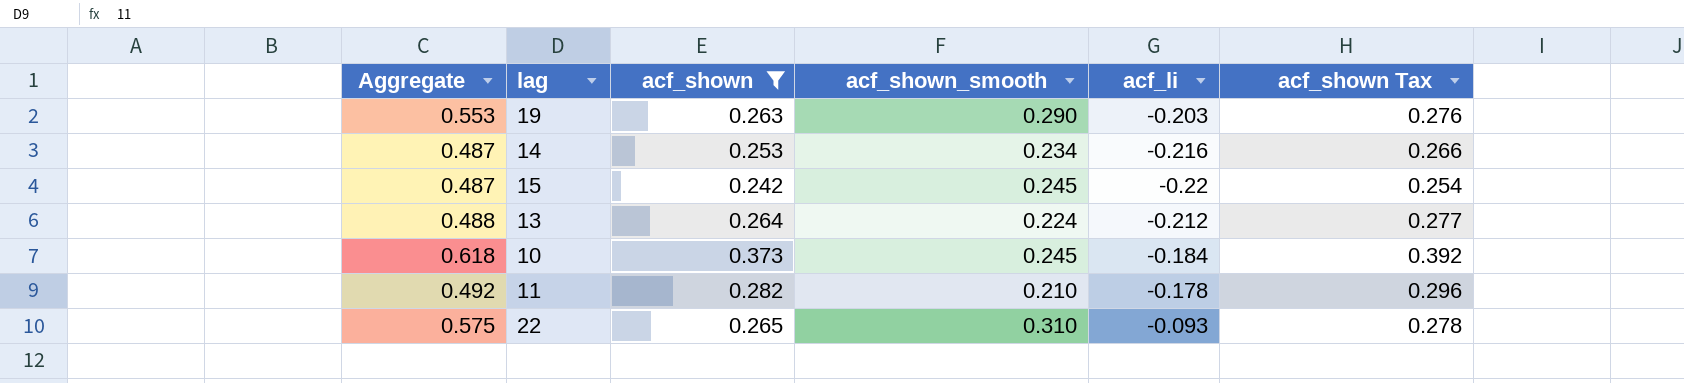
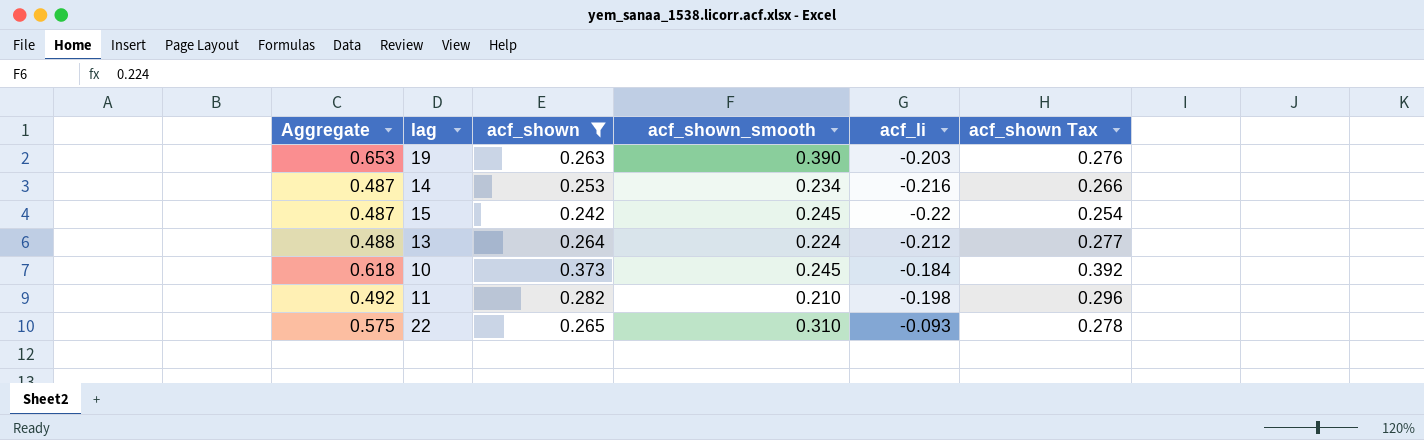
19 | Aggregate: 0.553 -> 0.653
19 | acf_shown_smooth: 0.290 -> 0.390
11 | acf_li: -0.178 -> -0.198

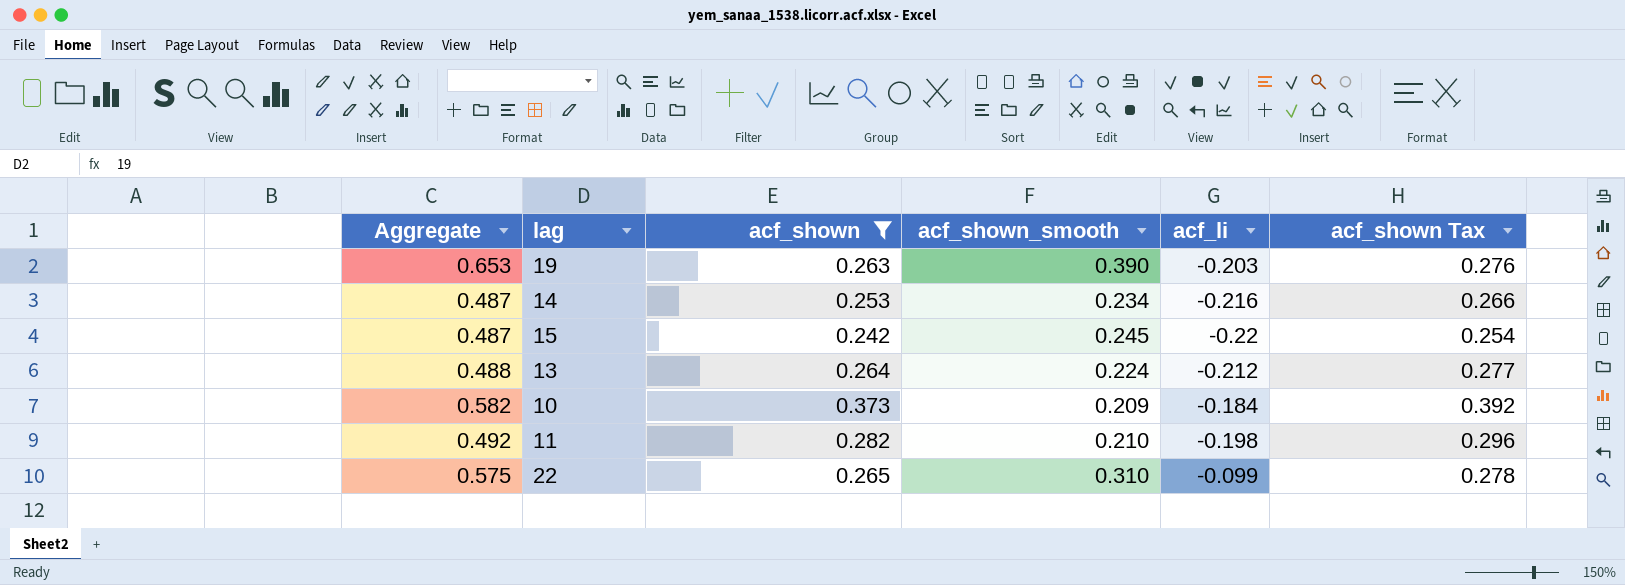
10 | Aggregate: 0.618 -> 0.582
10 | acf_shown_smooth: 0.245 -> 0.209
22 | acf_li: -0.093 -> -0.099

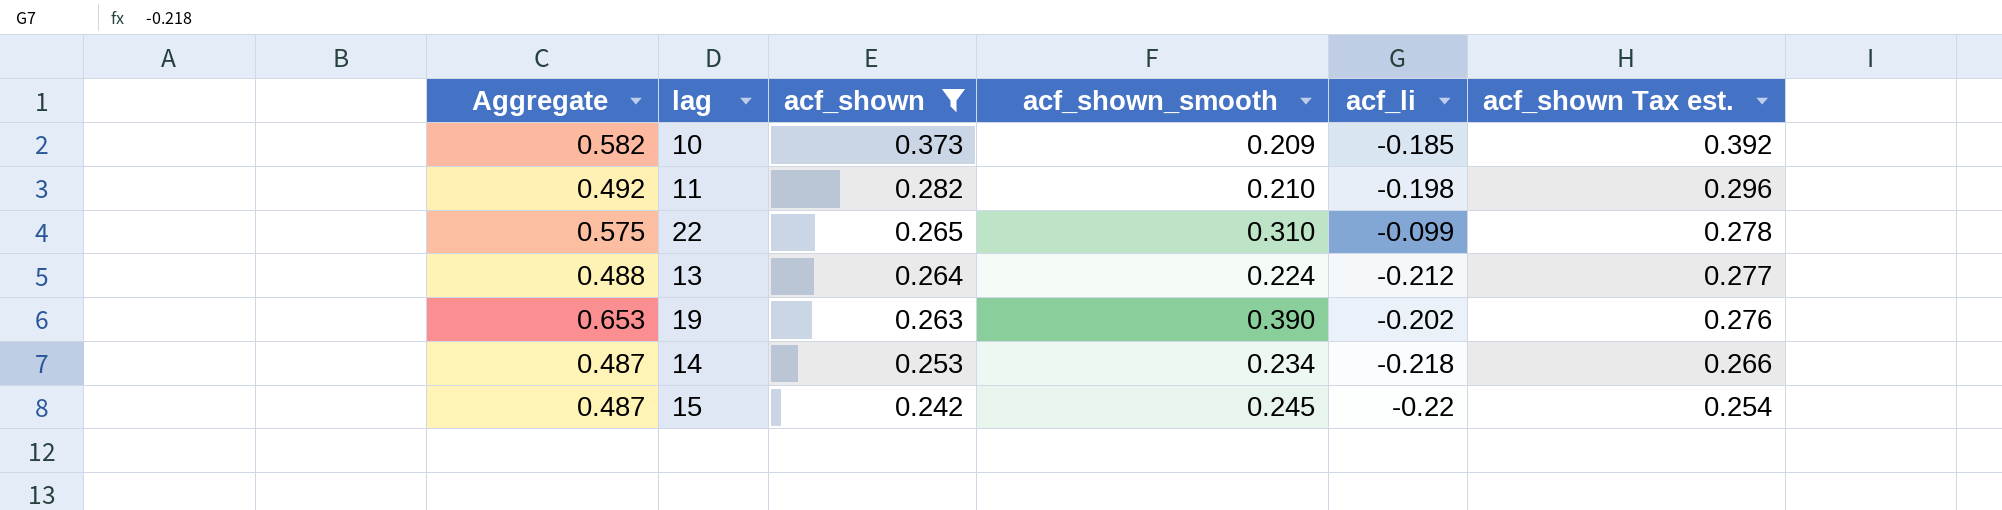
row order: none -> acf_shown descending
column name: acf_shown Tax -> acf_shown Tax est.
10 | acf_li: -0.184 -> -0.185
19 | acf_li: -0.203 -> -0.202
14 | acf_li: -0.216 -> -0.218

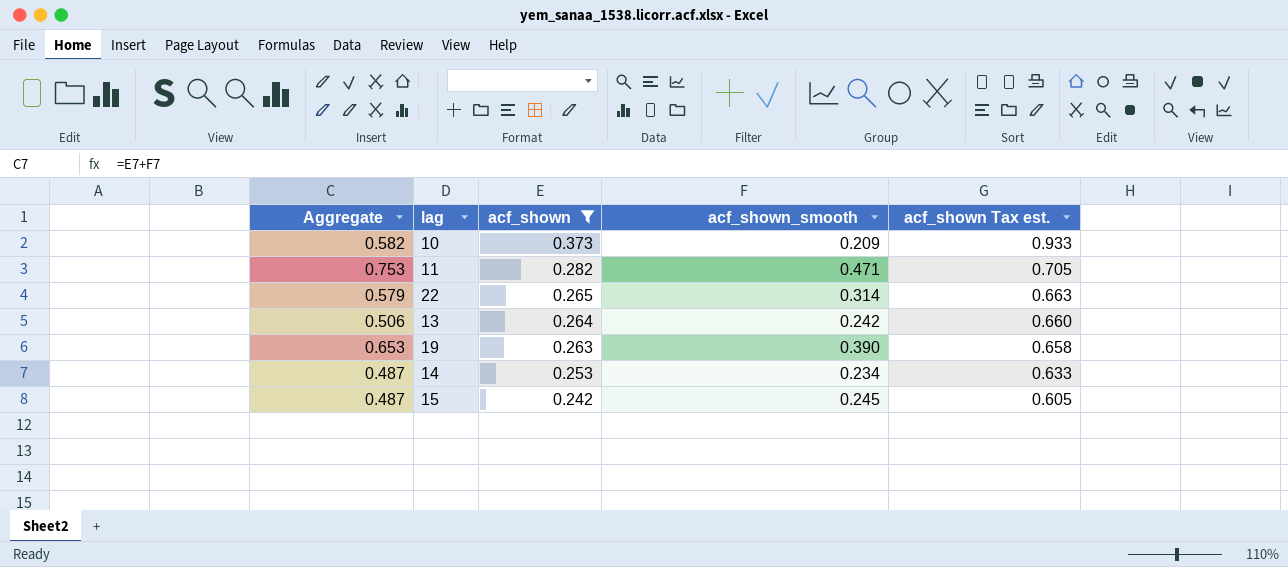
column acf_li | position: 5 -> none
column acf_shown Tax est. | formula: [acf_shown] * 1.05 -> [acf_shown] * 2.5
11 | Aggregate: 0.492 -> 0.753
11 | acf_shown_smooth: 0.210 -> 0.471
22 | Aggregate: 0.575 -> 0.579
22 | acf_shown_smooth: 0.310 -> 0.314
13 | Aggregate: 0.488 -> 0.506
13 | acf_shown_smooth: 0.224 -> 0.242

